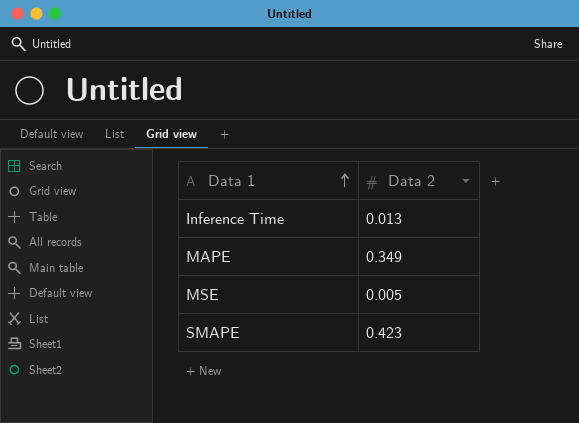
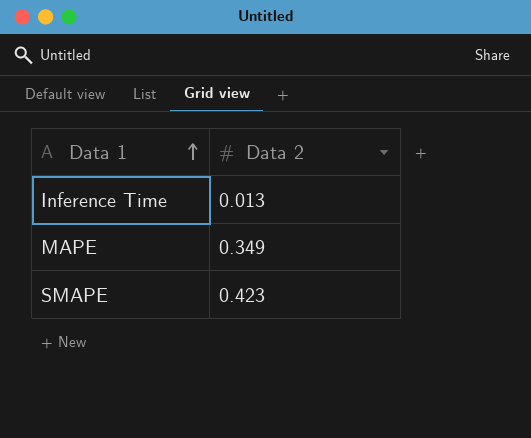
row MSE: 0.005 -> none

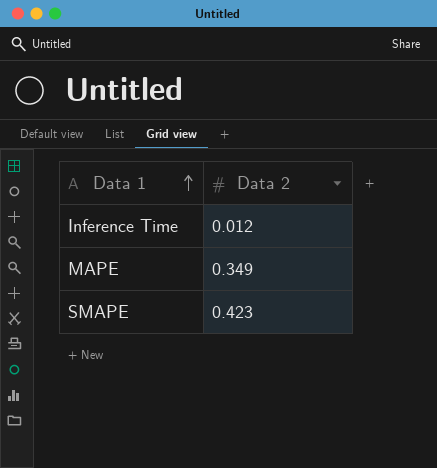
Inference Time | Data 2: 0.013 -> 0.012

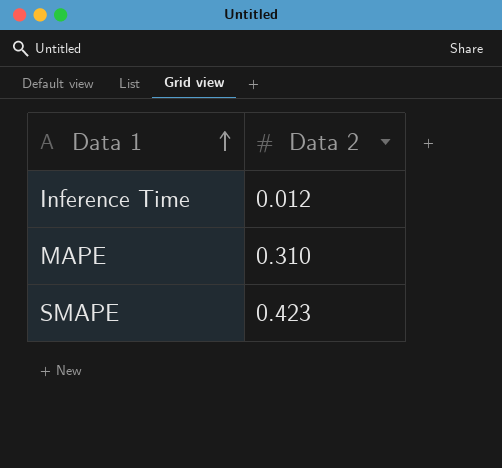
MAPE | Data 2: 0.349 -> 0.310

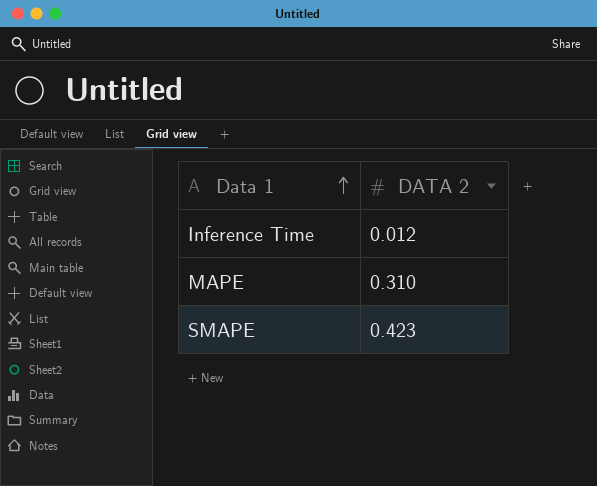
column name: Data 2 -> DATA 2

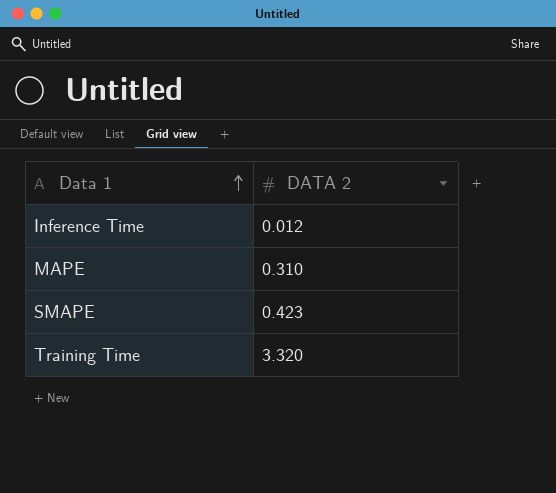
row Training Time: none -> 3.320

